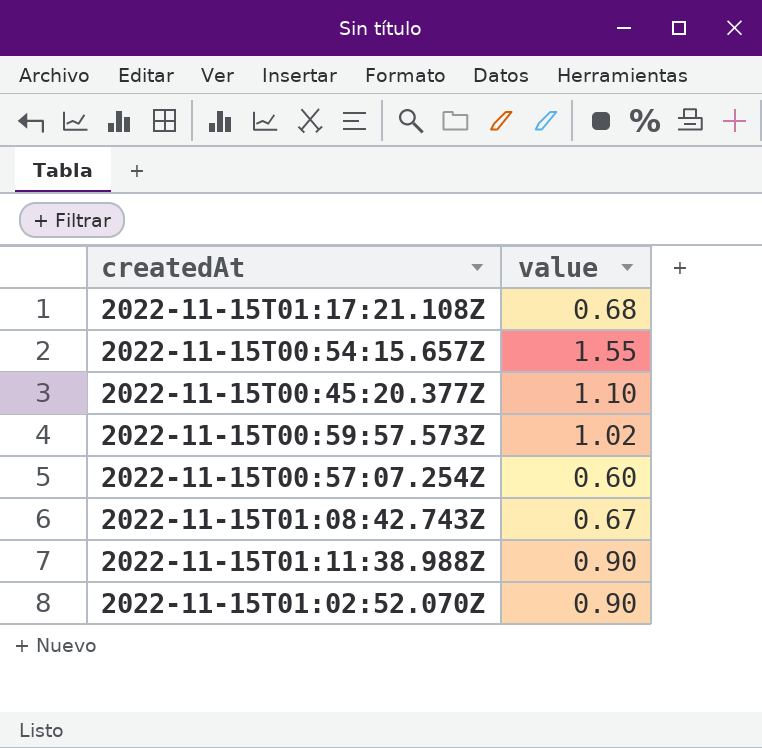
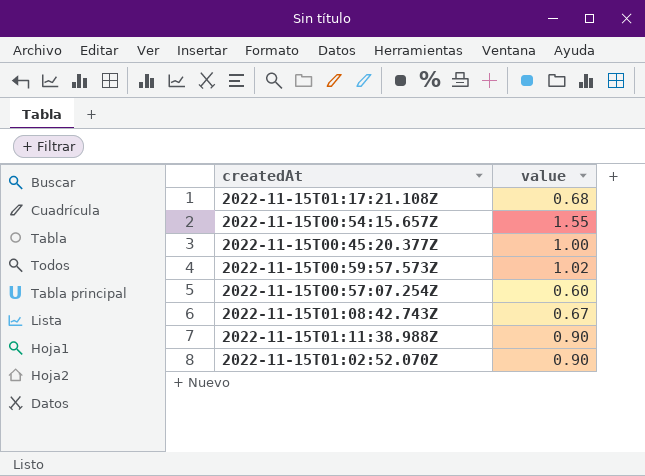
2022-11-15T00:45:20.377Z | value: 1.10 -> 1.00

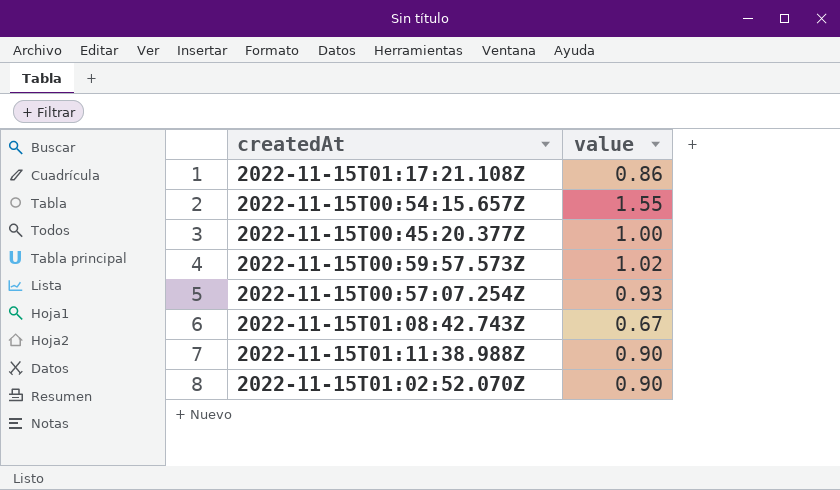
2022-11-15T01:17:21.108Z | value: 0.68 -> 0.86
2022-11-15T00:57:07.254Z | value: 0.60 -> 0.93

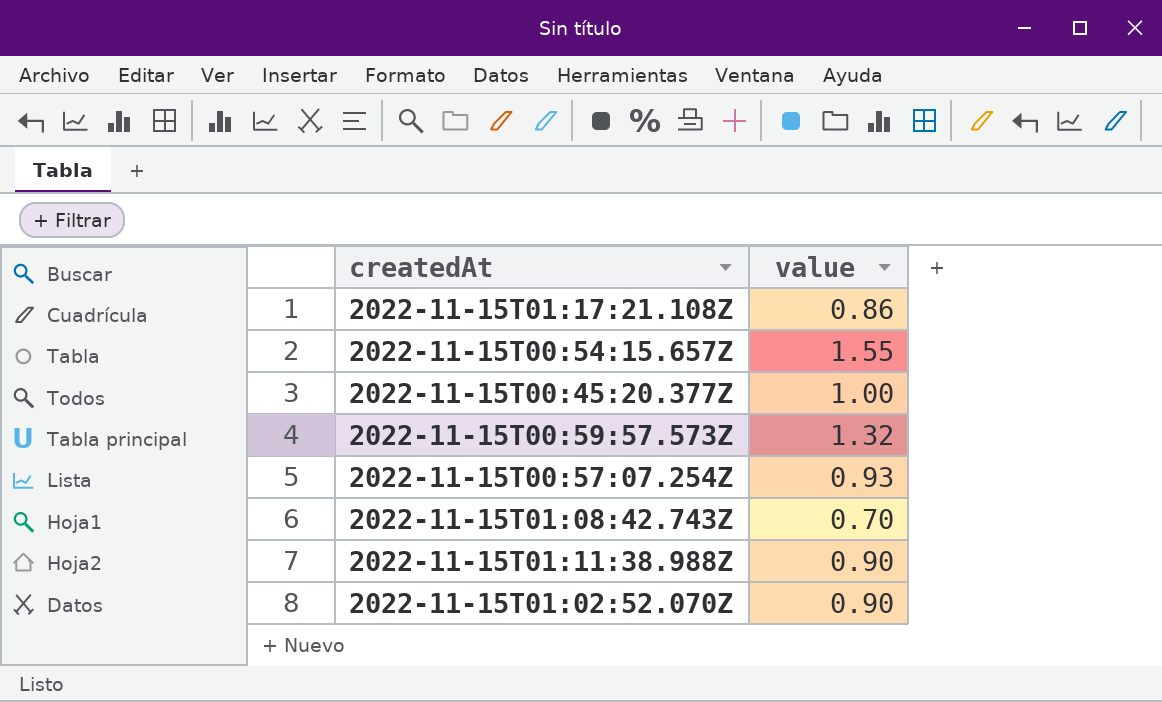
2022-11-15T00:59:57.573Z | value: 1.02 -> 1.32
2022-11-15T01:08:42.743Z | value: 0.67 -> 0.70

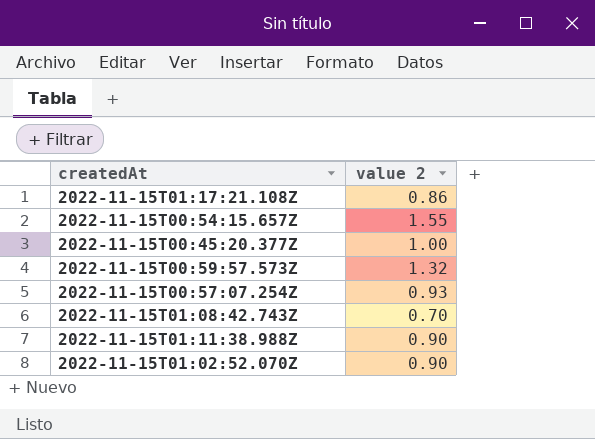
column name: value -> value 2

